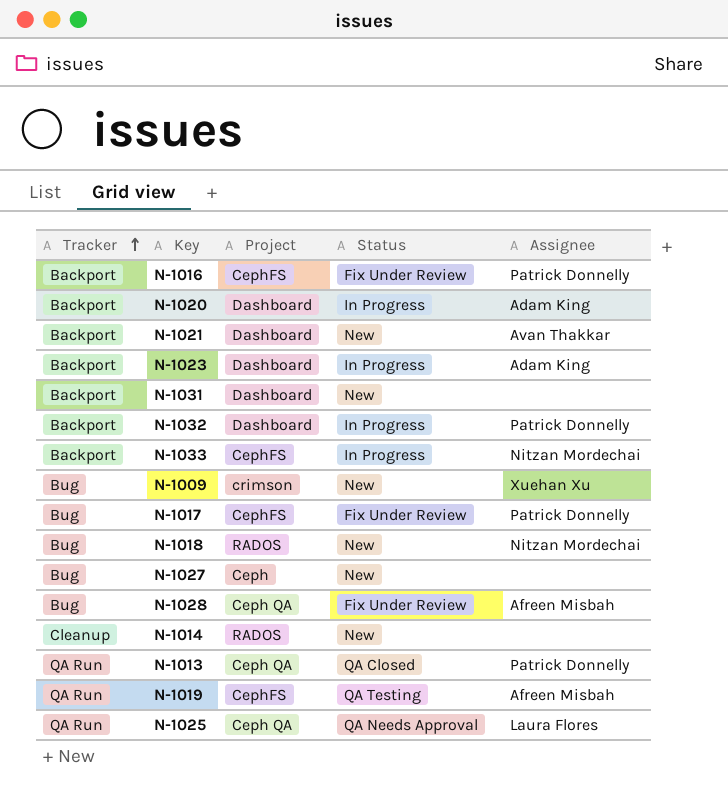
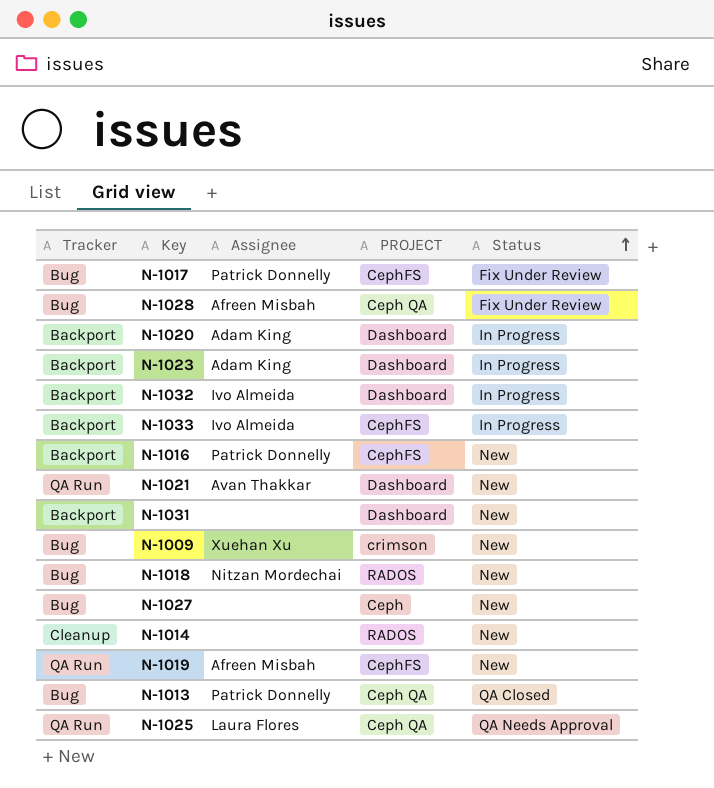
row order: Tracker ascending -> Status ascending
column Assignee | position: 5 -> 3
column name: Project -> PROJECT
N-1032 | Assignee: Patrick Donnelly -> Ivo Almeida
N-1033 | Assignee: Nitzan Mordechai -> Ivo Almeida
N-1016 | Status: Fix Under Review -> New
N-1021 | Tracker: Backport -> QA Run
N-1019 | Status: QA Testing -> New
N-1013 | Tracker: QA Run -> Bug

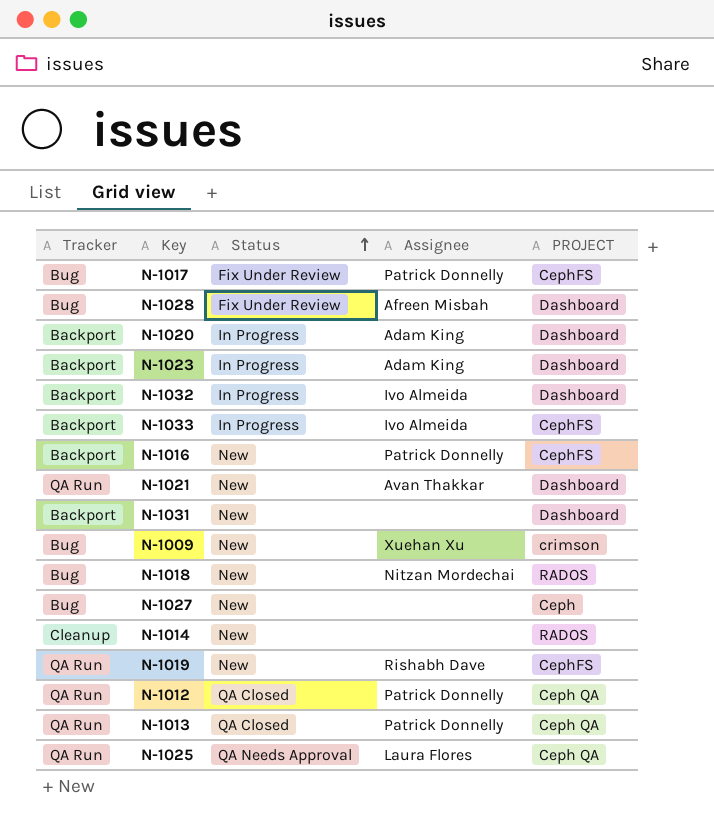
column Status | position: 5 -> 3
N-1028 | PROJECT: Ceph QA -> Dashboard
N-1019 | Assignee: Afreen Misbah -> Rishabh Dave
row N-1012: none -> QA Run | QA Closed | Patrick Donnelly | Ceph QA
N-1013 | Tracker: Bug -> QA Run

